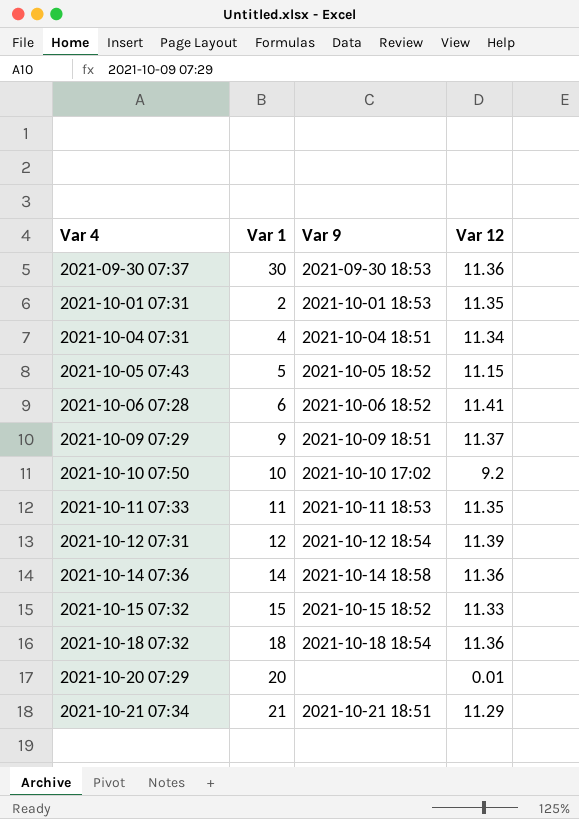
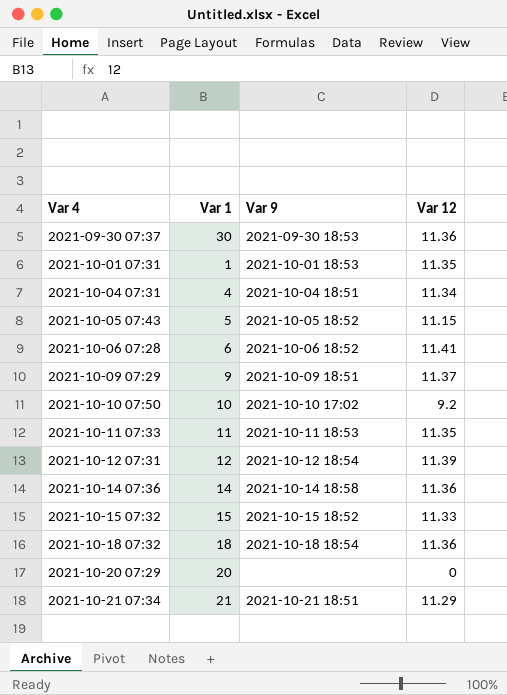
2021-10-01 07:31 | Var 1: 2 -> 1
2021-10-20 07:29 | Var 12: 0.01 -> 0

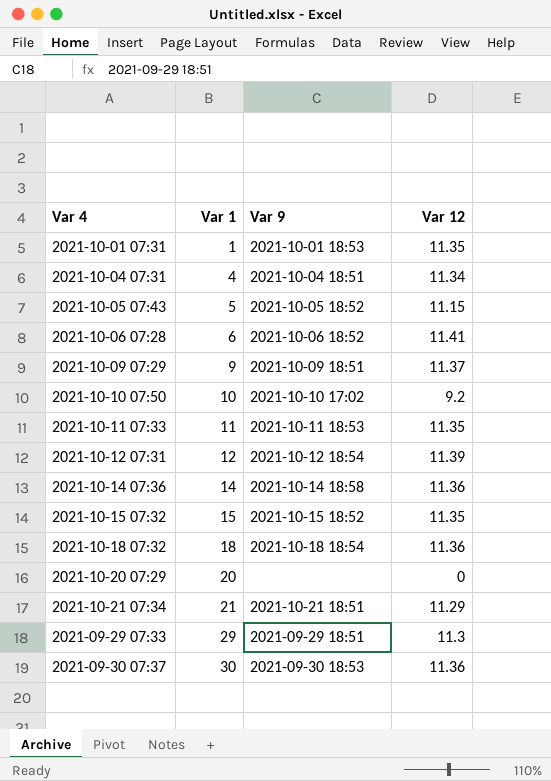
row order: Var 4 ascending -> Var 1 ascending
2021-10-15 07:32 | Var 12: 11.33 -> 11.35
row 2021-09-29 07:33: none -> 29 | 2021-09-29 18:51 | 11.3

